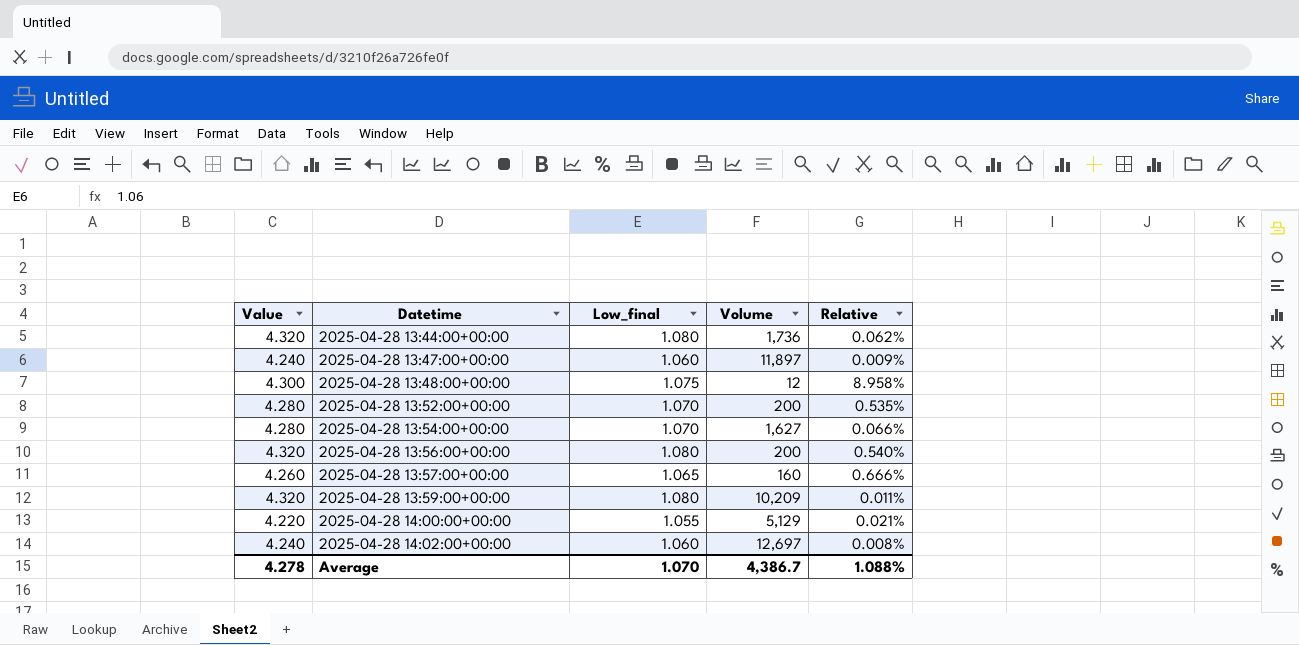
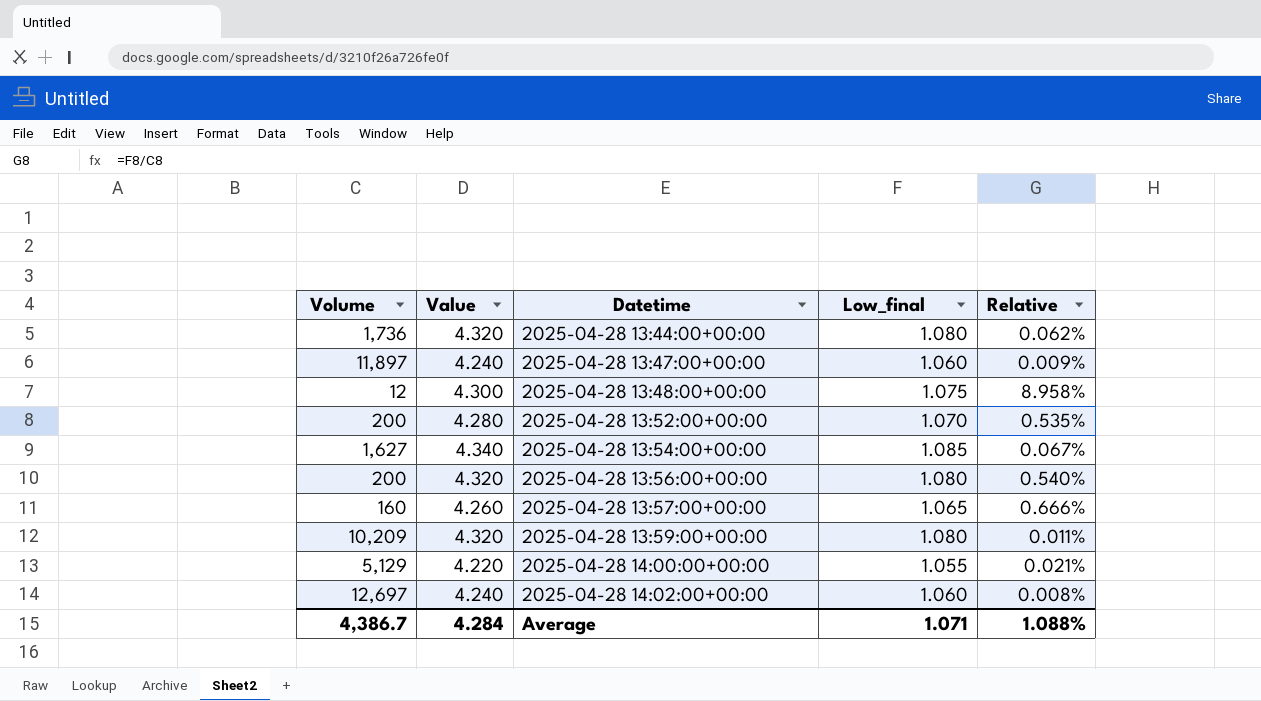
column Volume | position: 4 -> 1
2025-04-28 13:54:00+00:00 | Value: 4.280 -> 4.340
2025-04-28 13:54:00+00:00 | Low_final: 1.070 -> 1.085
2025-04-28 13:54:00+00:00 | Relative: 0.066% -> 0.067%
Average | Value: 4.278 -> 4.284
Average | Low_final: 1.070 -> 1.071

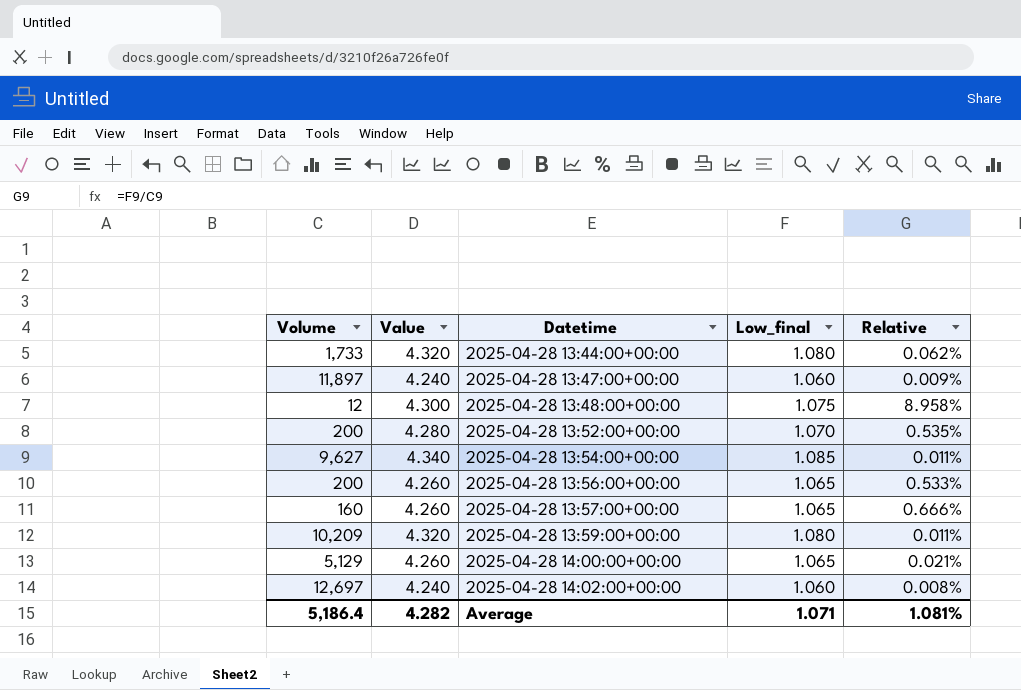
2025-04-28 13:44:00+00:00 | Volume: 1,736 -> 1,733
2025-04-28 13:54:00+00:00 | Volume: 1,627 -> 9,627
2025-04-28 13:54:00+00:00 | Relative: 0.067% -> 0.011%
2025-04-28 13:56:00+00:00 | Value: 4.320 -> 4.260
2025-04-28 13:56:00+00:00 | Low_final: 1.080 -> 1.065
2025-04-28 13:56:00+00:00 | Relative: 0.540% -> 0.533%
2025-04-28 14:00:00+00:00 | Value: 4.220 -> 4.260
2025-04-28 14:00:00+00:00 | Low_final: 1.055 -> 1.065
Average | Volume: 4,386.7 -> 5,186.4
Average | Value: 4.284 -> 4.282
Average | Relative: 1.088% -> 1.081%

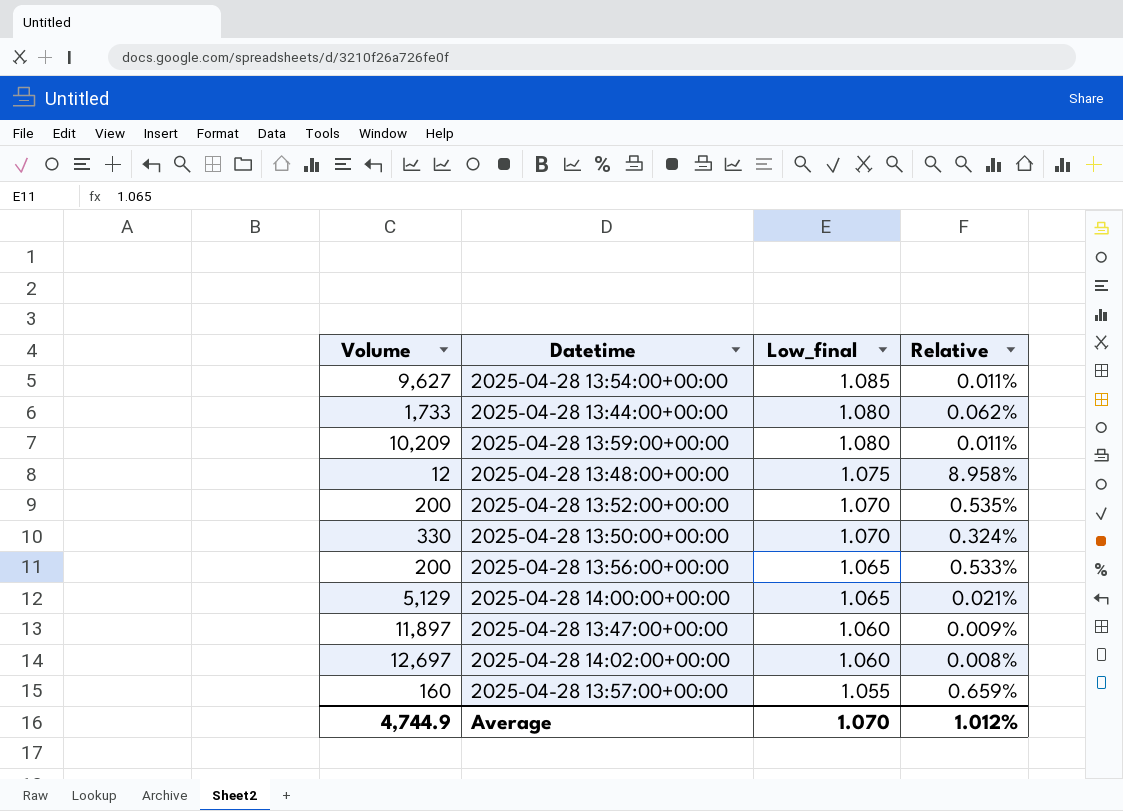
row order: Datetime ascending -> Low_final descending
column Value | formula: [Low_final] * 4 -> none
row 2025-04-28 13:50:00+00:00: none -> 330 | 1.070 | 0.324%
2025-04-28 13:57:00+00:00 | Low_final: 1.065 -> 1.055
2025-04-28 13:57:00+00:00 | Relative: 0.666% -> 0.659%
Average | Volume: 5,186.4 -> 4,744.9
Average | Low_final: 1.071 -> 1.070
Average | Relative: 1.081% -> 1.012%

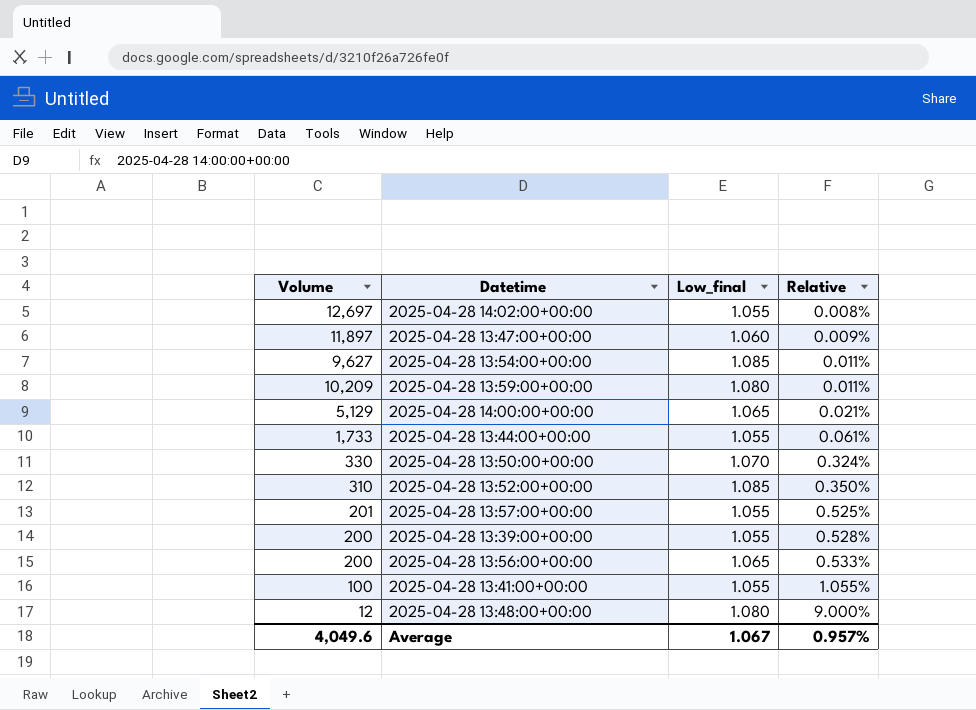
row order: Low_final descending -> Relative ascending
2025-04-28 14:02:00+00:00 | Low_final: 1.060 -> 1.055
2025-04-28 13:44:00+00:00 | Low_final: 1.080 -> 1.055
2025-04-28 13:44:00+00:00 | Relative: 0.062% -> 0.061%
2025-04-28 13:52:00+00:00 | Volume: 200 -> 310
2025-04-28 13:52:00+00:00 | Low_final: 1.070 -> 1.085
2025-04-28 13:52:00+00:00 | Relative: 0.535% -> 0.350%
2025-04-28 13:57:00+00:00 | Volume: 160 -> 201
2025-04-28 13:57:00+00:00 | Relative: 0.659% -> 0.525%
row 2025-04-28 13:39:00+00:00: none -> 200 | 1.055 | 0.528%
row 2025-04-28 13:41:00+00:00: none -> 100 | 1.055 | 1.055%
2025-04-28 13:48:00+00:00 | Low_final: 1.075 -> 1.080
2025-04-28 13:48:00+00:00 | Relative: 8.958% -> 9.000%
Average | Volume: 4,744.9 -> 4,049.6
Average | Low_final: 1.070 -> 1.067
Average | Relative: 1.012% -> 0.957%

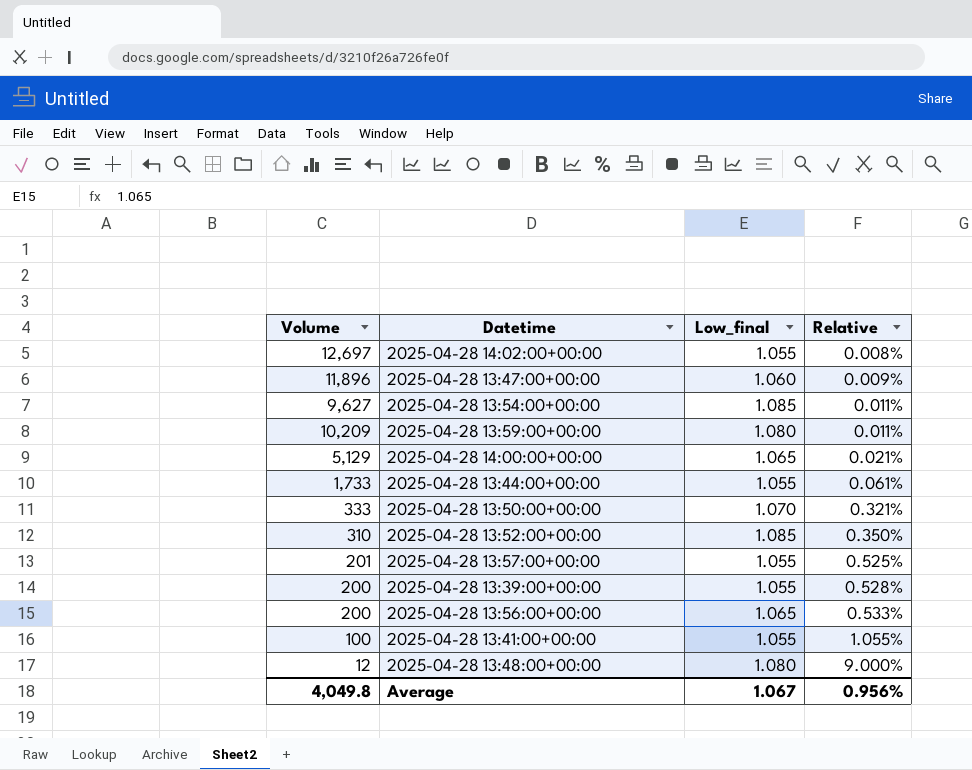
2025-04-28 13:47:00+00:00 | Volume: 11,897 -> 11,896
2025-04-28 13:50:00+00:00 | Volume: 330 -> 333
2025-04-28 13:50:00+00:00 | Relative: 0.324% -> 0.321%
Average | Volume: 4,049.6 -> 4,049.8
Average | Relative: 0.957% -> 0.956%

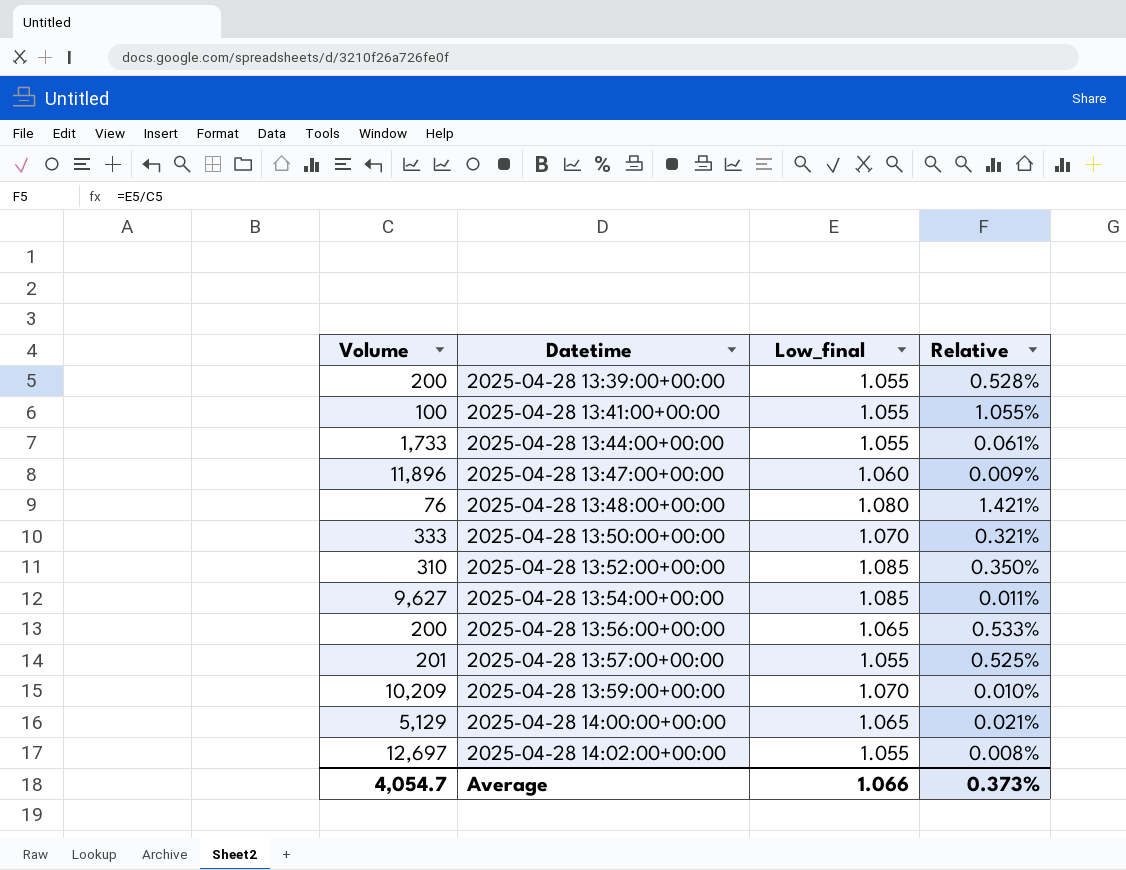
row order: Relative ascending -> Datetime ascending
2025-04-28 13:48:00+00:00 | Volume: 12 -> 76
2025-04-28 13:48:00+00:00 | Relative: 9.000% -> 1.421%
2025-04-28 13:59:00+00:00 | Low_final: 1.080 -> 1.070
2025-04-28 13:59:00+00:00 | Relative: 0.011% -> 0.010%
Average | Volume: 4,049.8 -> 4,054.7
Average | Low_final: 1.067 -> 1.066
Average | Relative: 0.956% -> 0.373%

